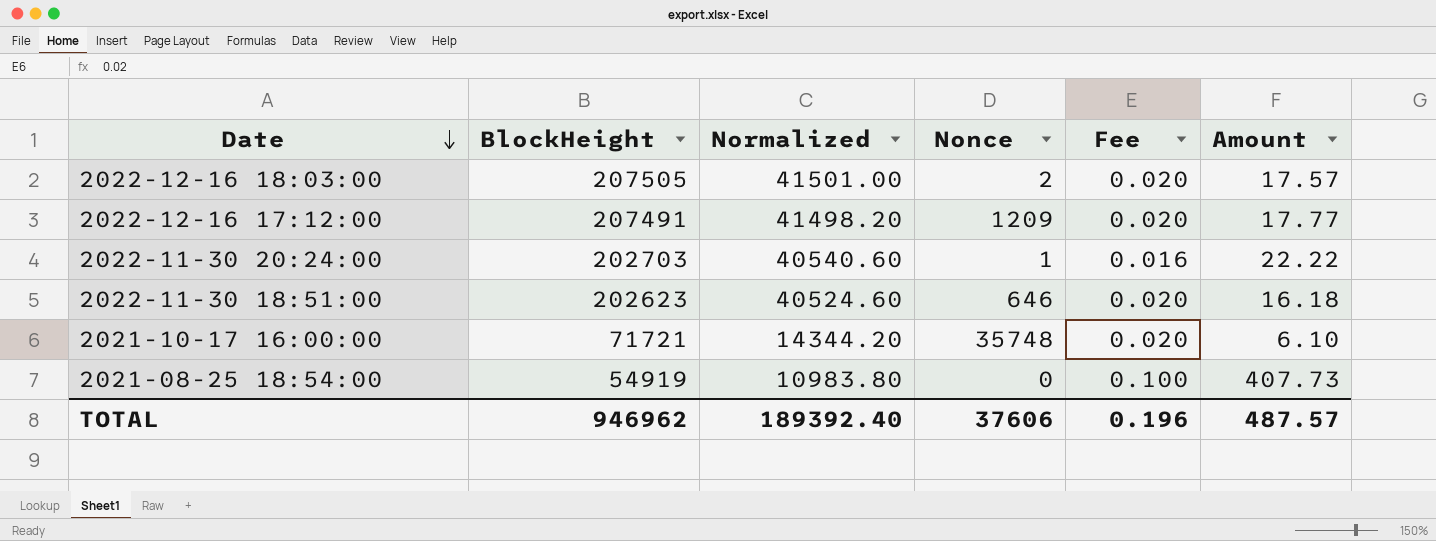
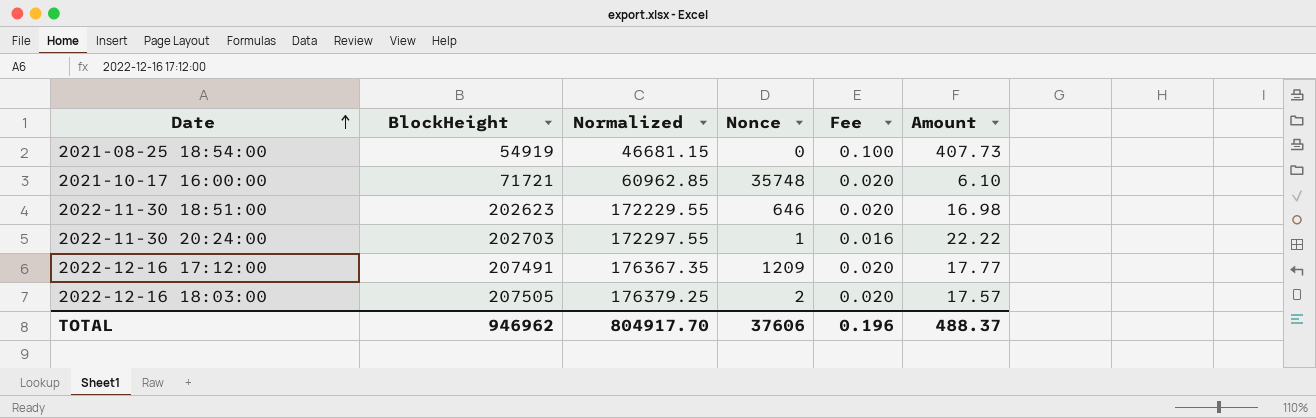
row order: Date descending -> Date ascending
column Normalized | formula: [BlockHeight] * 0.2 -> [BlockHeight] * 0.85
2022-11-30 18:51:00 | Amount: 16.18 -> 16.98
TOTAL | Normalized: 189392.40 -> 804917.70
TOTAL | Amount: 487.57 -> 488.37

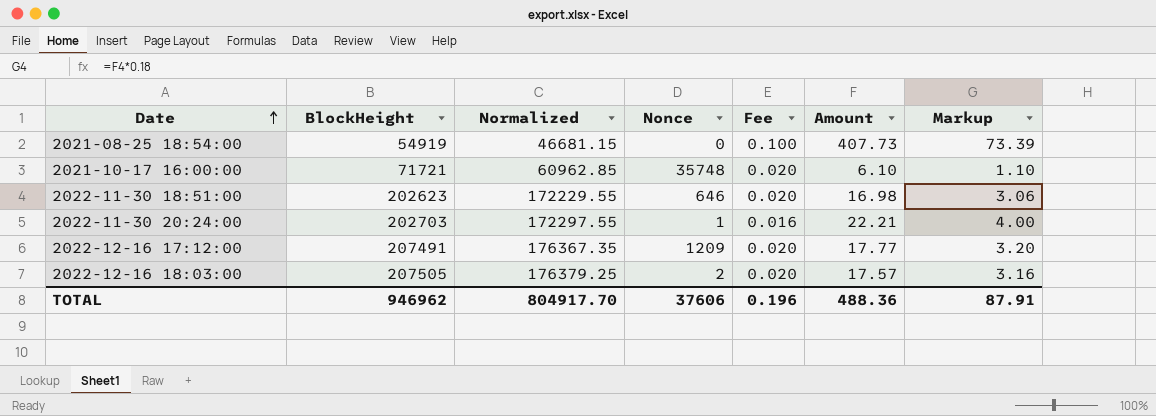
column Markup | formula: none -> [Amount] * 0.18
2022-11-30 20:24:00 | Amount: 22.22 -> 22.21
TOTAL | Amount: 488.37 -> 488.36

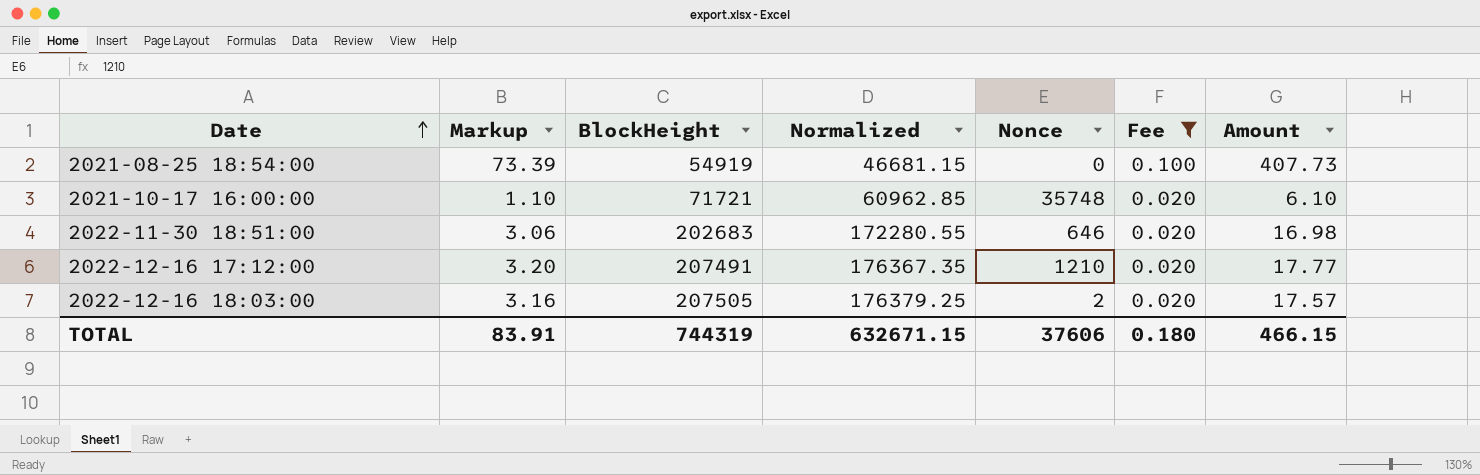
filter: none -> Fee != 0.016
column Markup | position: 7 -> 2
2022-11-30 18:51:00 | BlockHeight: 202623 -> 202683
2022-11-30 18:51:00 | Normalized: 172229.55 -> 172280.55
2022-12-16 17:12:00 | Nonce: 1209 -> 1210
TOTAL | Markup: 87.91 -> 83.91
TOTAL | BlockHeight: 946962 -> 744319
TOTAL | Normalized: 804917.70 -> 632671.15
TOTAL | Fee: 0.196 -> 0.180
TOTAL | Amount: 488.36 -> 466.15

